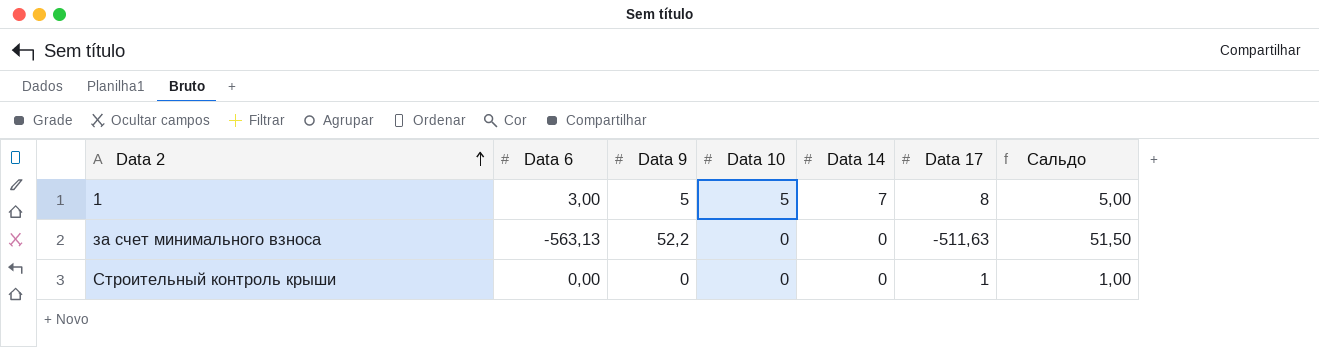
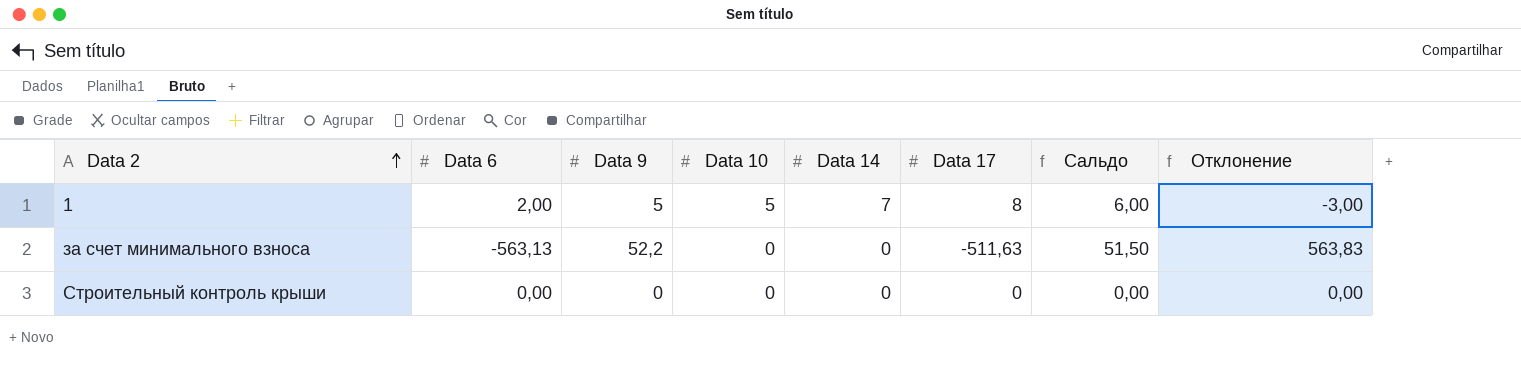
column Отклонение | formula: none -> [Data 9] - [Data 17]
1 | Data 6: 3,00 -> 2,00
1 | Сальдо: 5,00 -> 6,00
Строительный контроль крыши | Data 17: 1 -> 0
Строительный контроль крыши | Сальдо: 1,00 -> 0,00

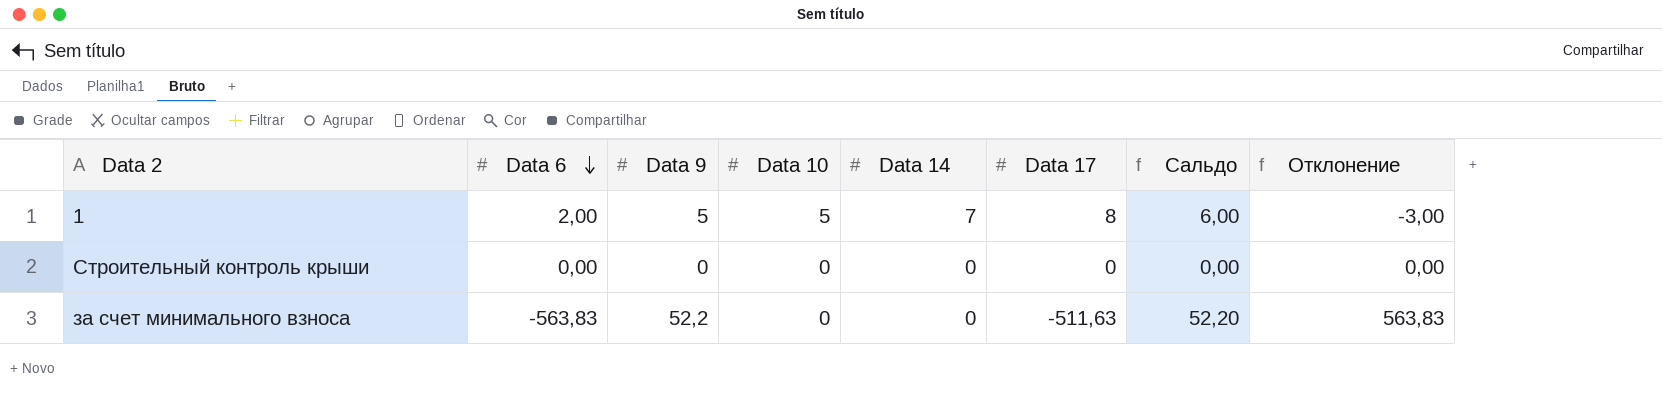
row order: Data 2 ascending -> Data 6 descending
за счет минимального взноса | Data 6: -563,13 -> -563,83
за счет минимального взноса | Сальдо: 51,50 -> 52,20

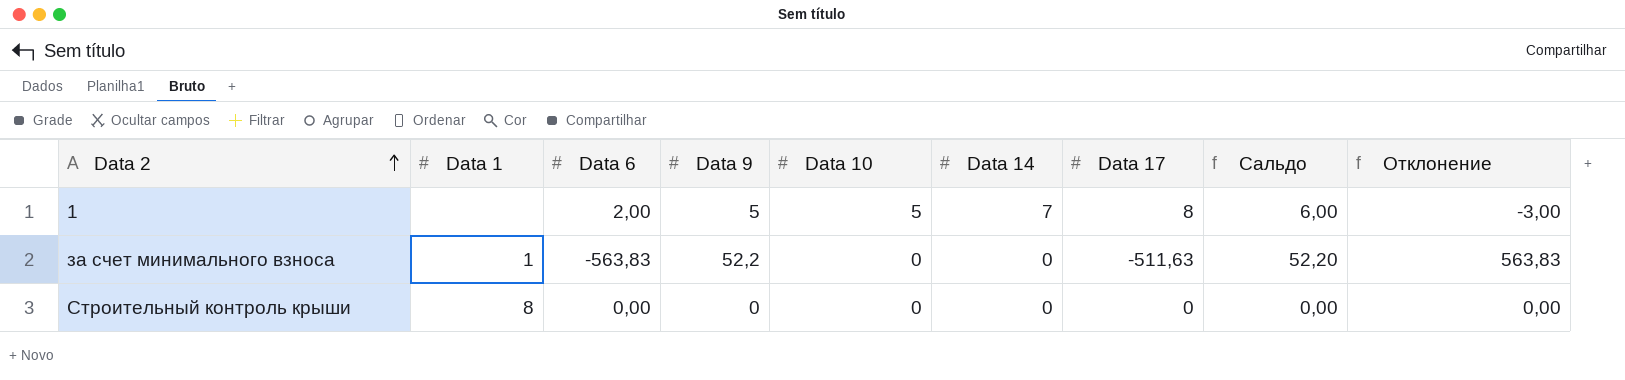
row order: Data 6 descending -> Data 2 ascending
column Data 1 | position: none -> 2

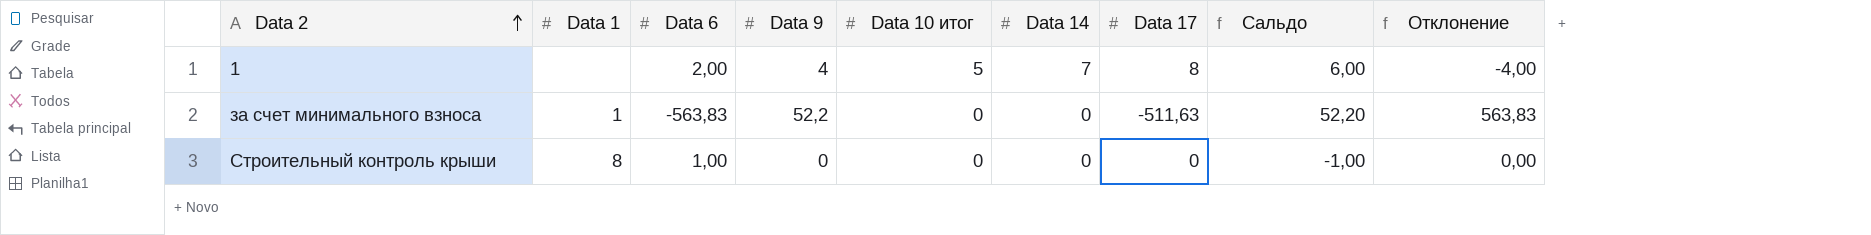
column name: Data 10 -> Data 10 итог
1 | Data 9: 5 -> 4
1 | Отклонение: -3,00 -> -4,00
Строительный контроль крыши | Data 6: 0,00 -> 1,00
Строительный контроль крыши | Сальдо: 0,00 -> -1,00

